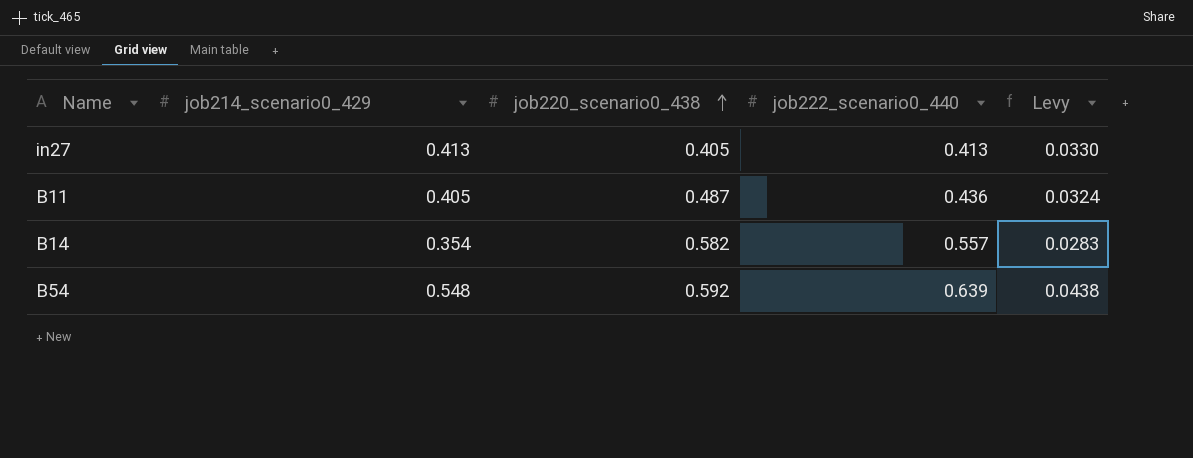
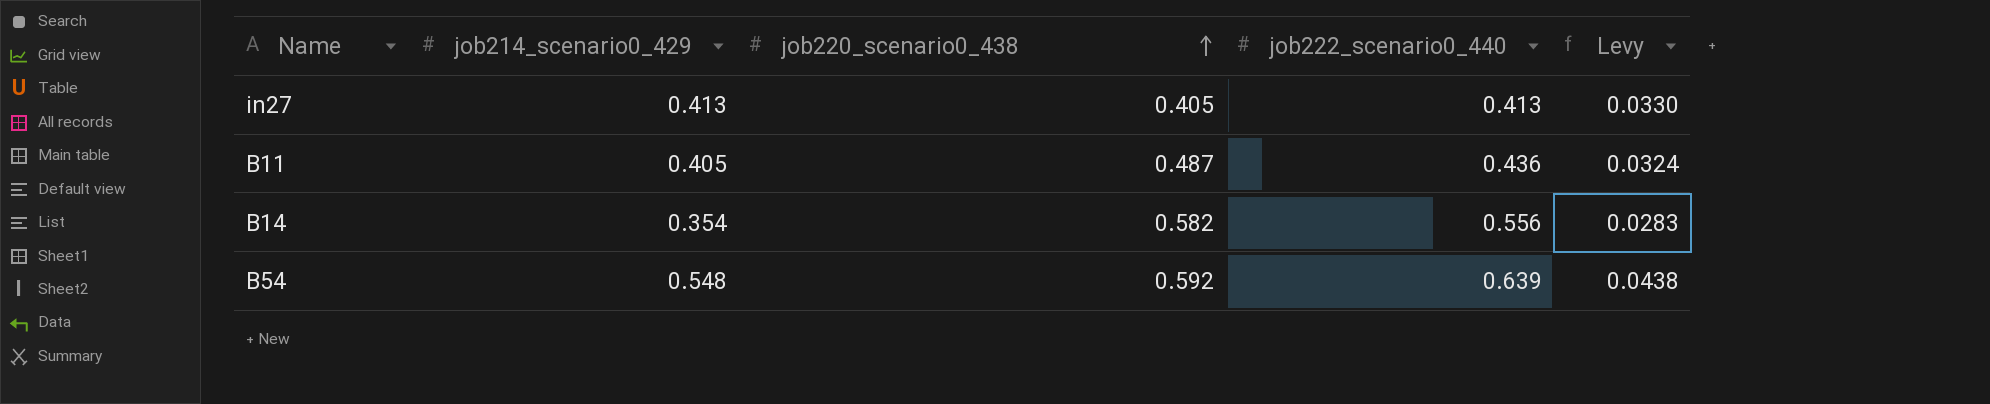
B14 | job222_scenario0_440: 0.557 -> 0.556

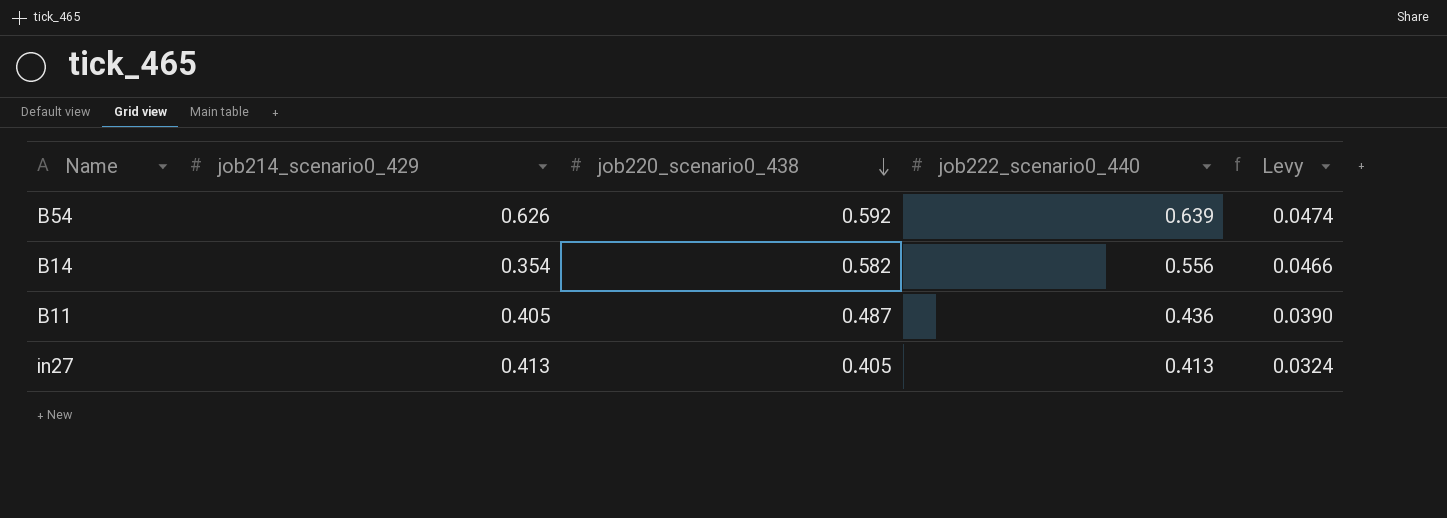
row order: job220_scenario0_438 ascending -> job220_scenario0_438 descending
column Levy | formula: [job214_scenario0_429] * 0.08 -> [job220_scenario0_438] * 0.08
B54 | job214_scenario0_429: 0.548 -> 0.626

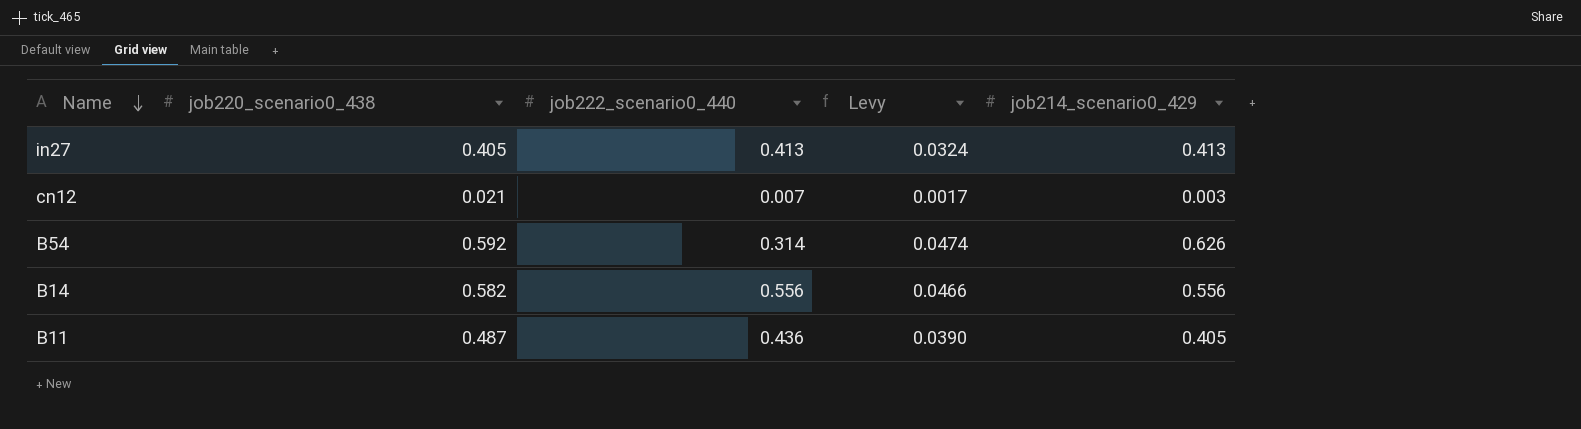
row order: job220_scenario0_438 descending -> Name descending
column job214_scenario0_429 | position: 2 -> 5
row cn12: none -> 0.021 | 0.007 | 0.0017 | 0.003
B54 | job222_scenario0_440: 0.639 -> 0.314
B14 | job214_scenario0_429: 0.354 -> 0.556

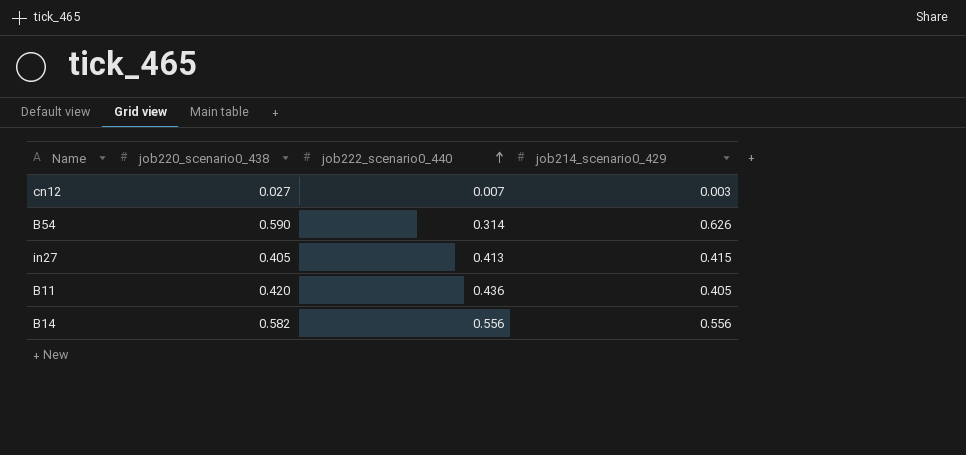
row order: Name descending -> job222_scenario0_440 ascending
column Levy | formula: [job220_scenario0_438] * 0.08 -> none
cn12 | job220_scenario0_438: 0.021 -> 0.027
B54 | job220_scenario0_438: 0.592 -> 0.590
in27 | job214_scenario0_429: 0.413 -> 0.415
B11 | job220_scenario0_438: 0.487 -> 0.420

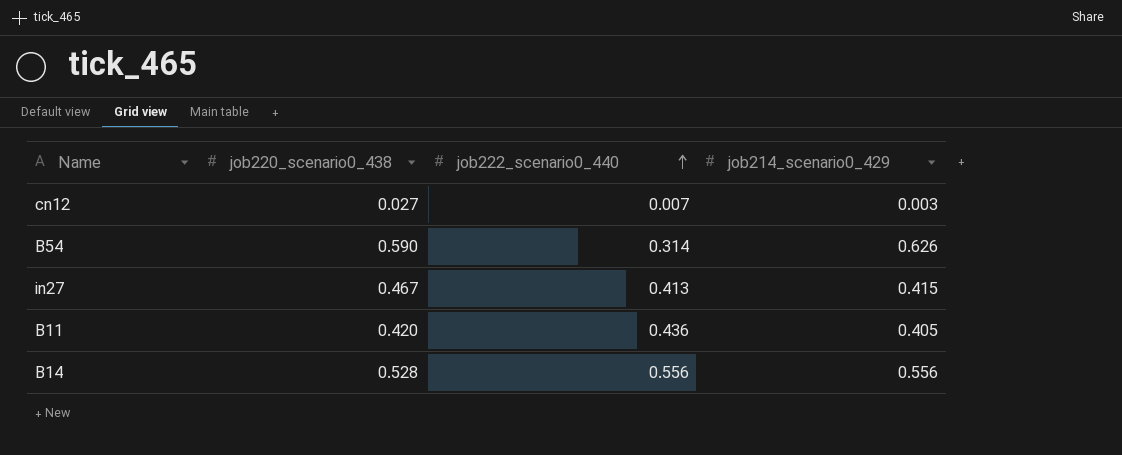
in27 | job220_scenario0_438: 0.405 -> 0.467
B14 | job220_scenario0_438: 0.582 -> 0.528

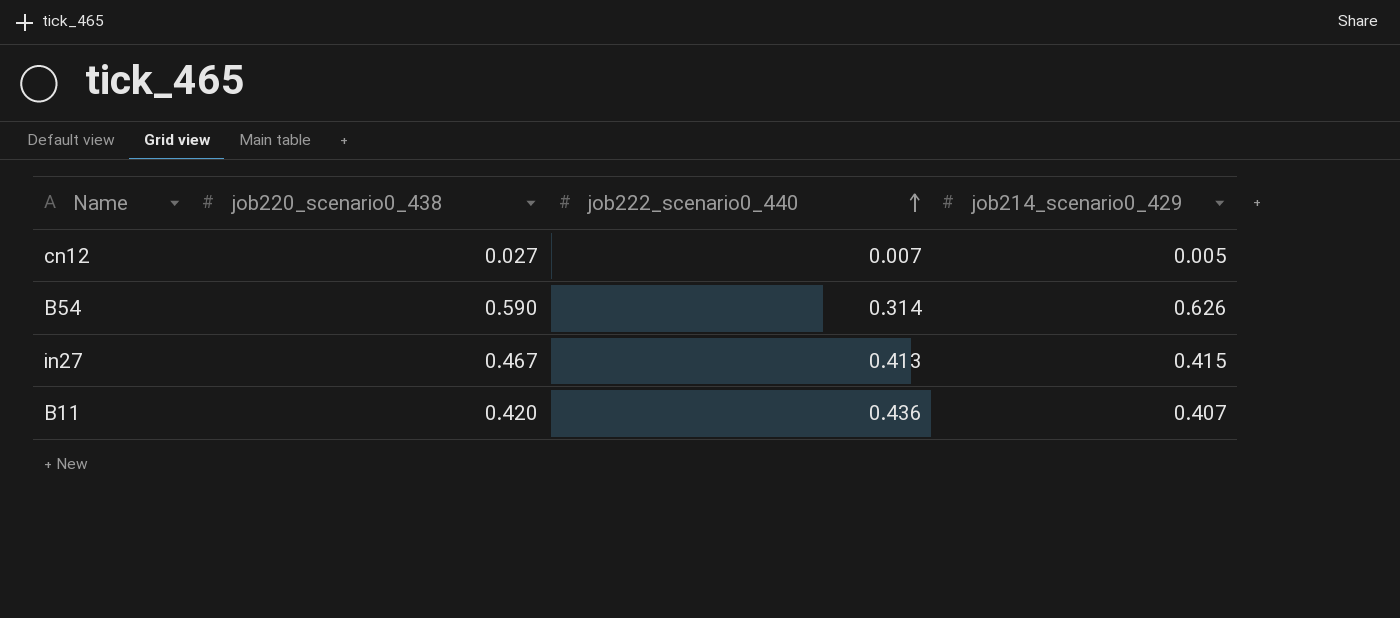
row B14: 0.528 | 0.556 | 0.556 -> none
cn12 | job214_scenario0_429: 0.003 -> 0.005
B11 | job214_scenario0_429: 0.405 -> 0.407

